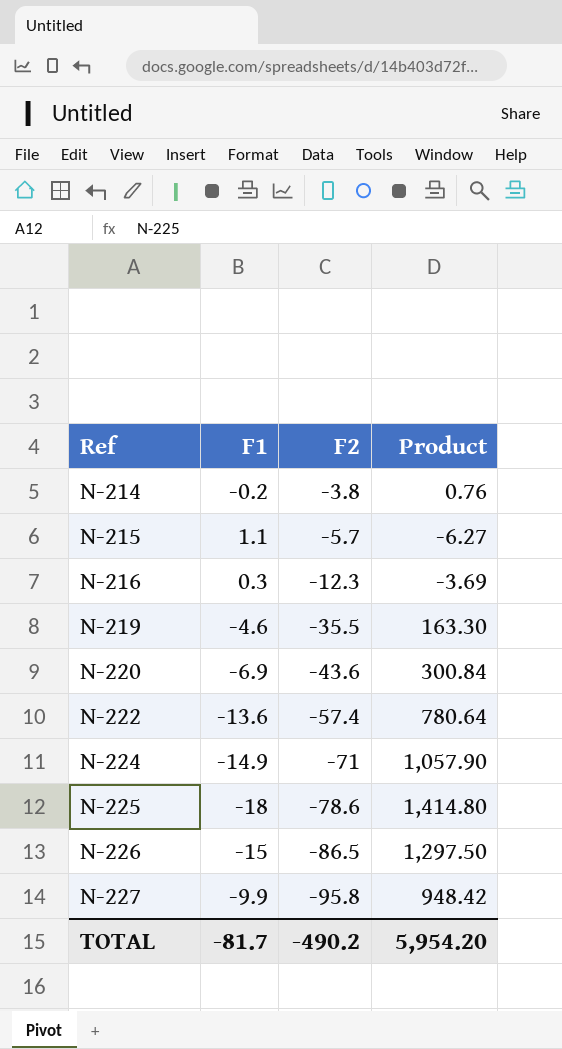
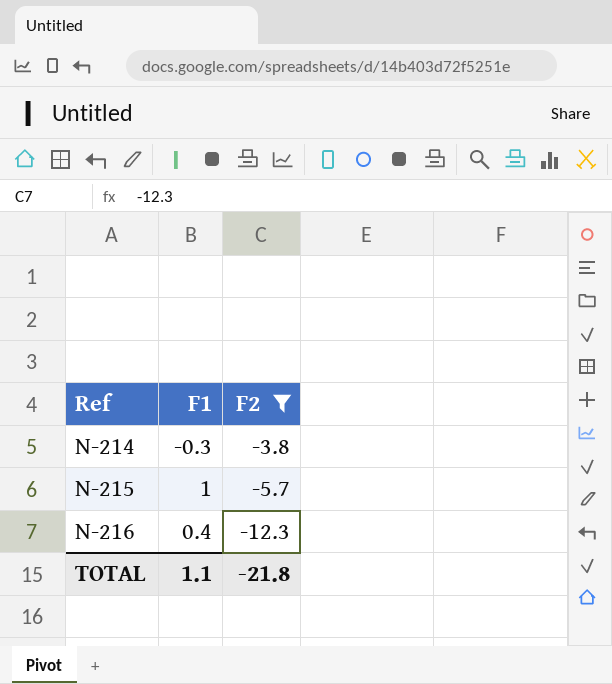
filter: none -> F2 >= -12.3
column Product | formula: [F1] * [F2] -> none
N-214 | F1: -0.2 -> -0.3
N-215 | F1: 1.1 -> 1
N-216 | F1: 0.3 -> 0.4
TOTAL | F1: -81.7 -> 1.1
TOTAL | F2: -490.2 -> -21.8

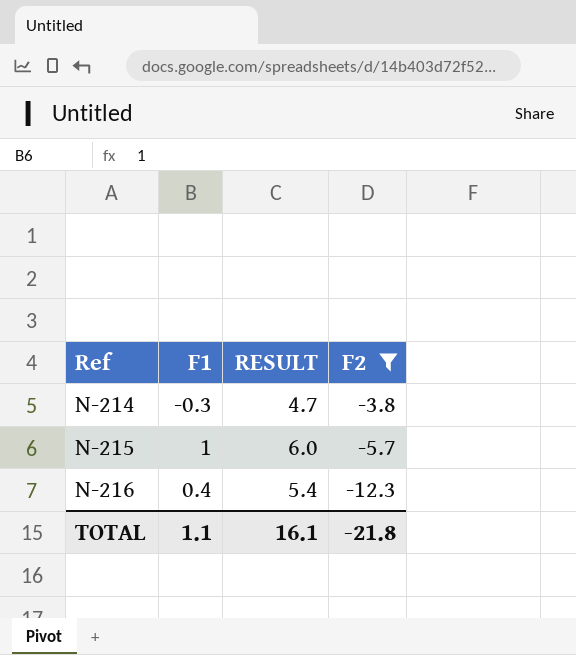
column RESULT | formula: none -> [F1] + 5

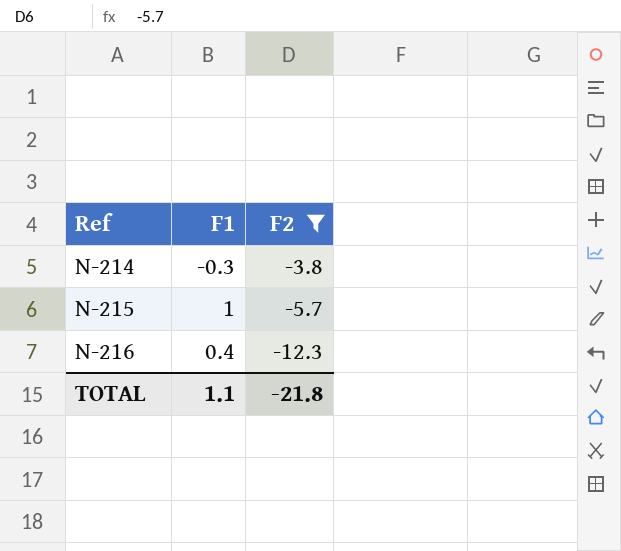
column RESULT | formula: [F1] + 5 -> none

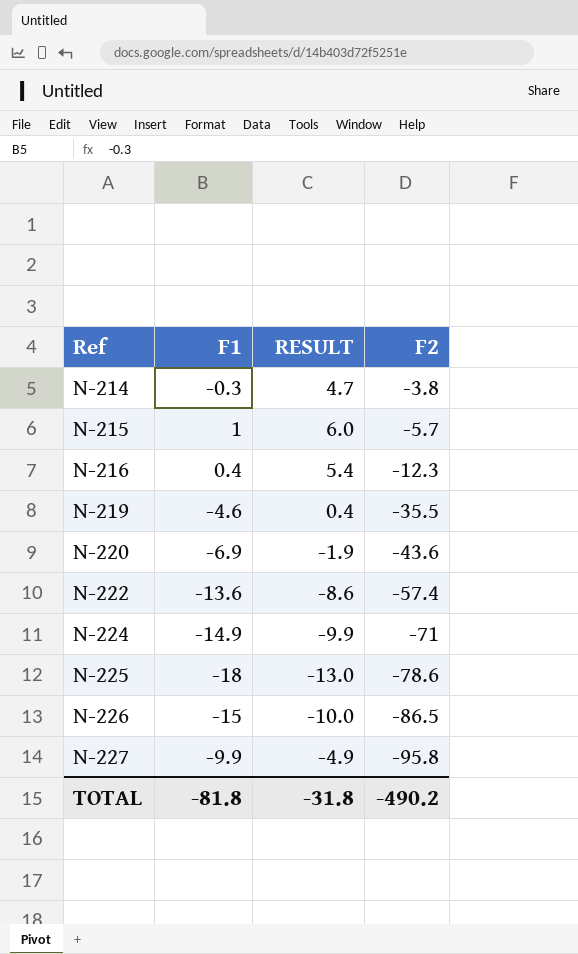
filter: F2 >= -12.3 -> none
column RESULT | formula: none -> [F1] + 5
TOTAL | F1: 1.1 -> -81.8
TOTAL | F2: -21.8 -> -490.2

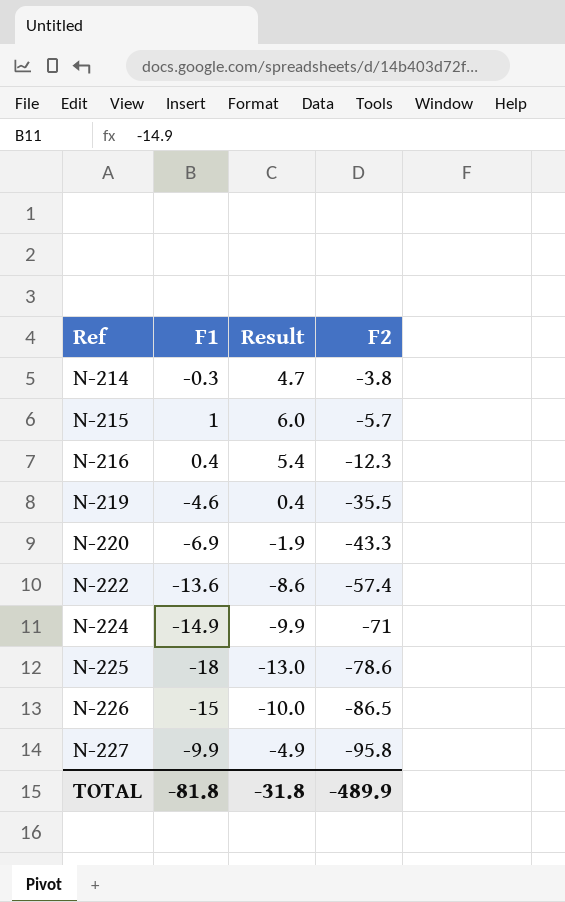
column name: RESULT -> Result
N-220 | F2: -43.6 -> -43.3
TOTAL | F2: -490.2 -> -489.9

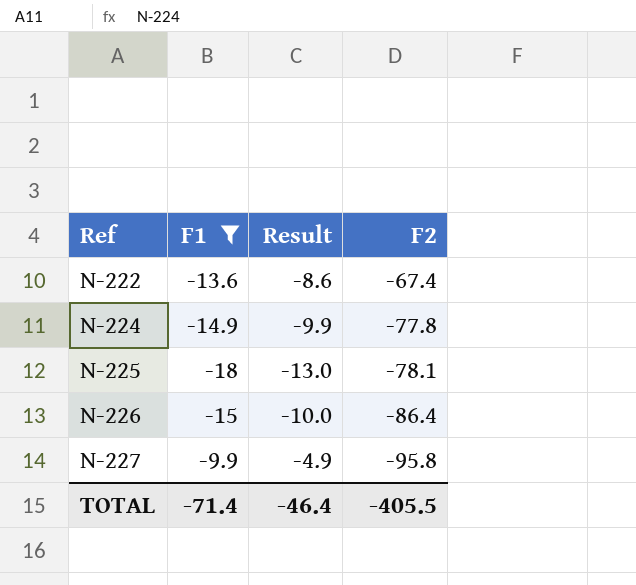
filter: none -> F1 <= -9.9
N-222 | F2: -57.4 -> -67.4
N-224 | F2: -71 -> -77.8
N-225 | F2: -78.6 -> -78.1
N-226 | F2: -86.5 -> -86.4
TOTAL | F1: -81.8 -> -71.4
TOTAL | Result: -31.8 -> -46.4
TOTAL | F2: -489.9 -> -405.5

